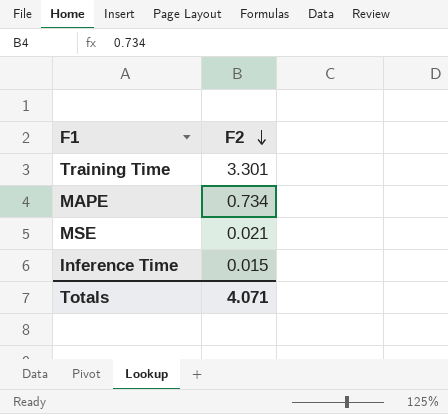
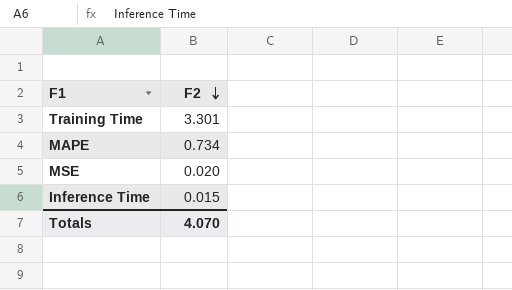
MSE | F2: 0.021 -> 0.020
Totals | F2: 4.071 -> 4.070

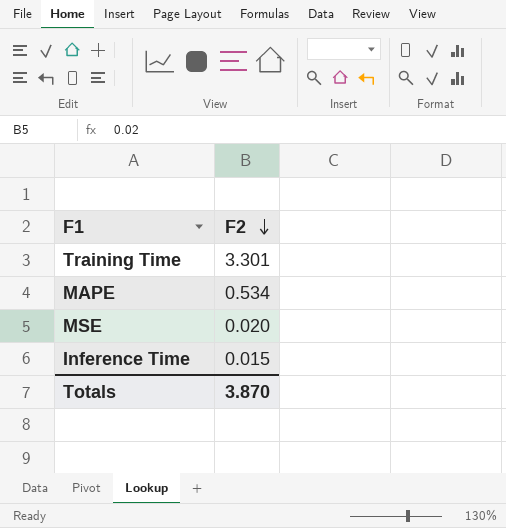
MAPE | F2: 0.734 -> 0.534
Totals | F2: 4.070 -> 3.870

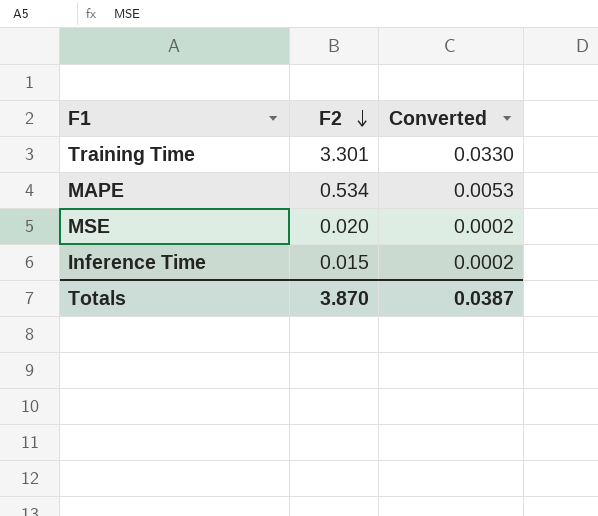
column Converted | formula: none -> [F2] * 0.01

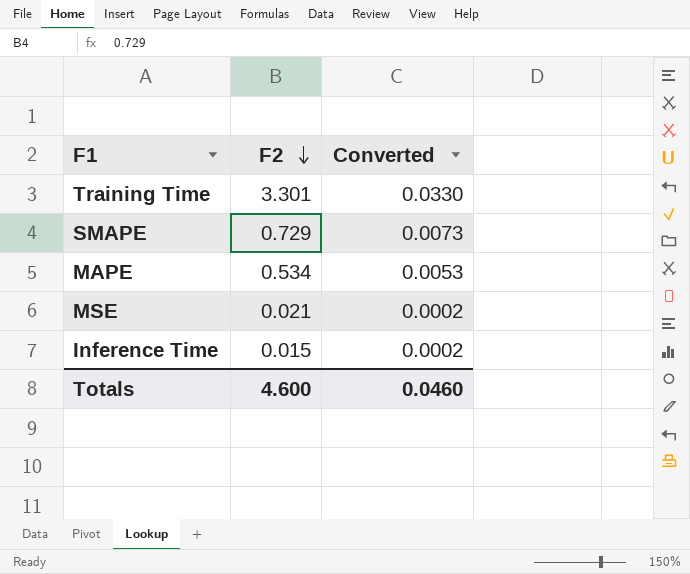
row SMAPE: none -> 0.729 | 0.0073
MSE | F2: 0.020 -> 0.021
Totals | F2: 3.870 -> 4.600
Totals | Converted: 0.0387 -> 0.0460

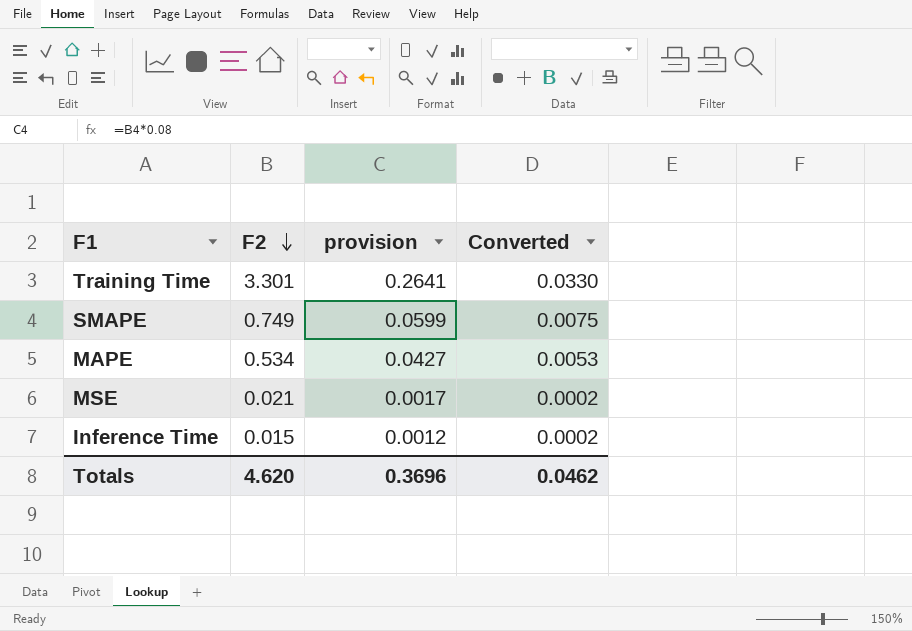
column provision | formula: none -> [F2] * 0.08
SMAPE | F2: 0.729 -> 0.749
SMAPE | Converted: 0.0073 -> 0.0075
Totals | F2: 4.600 -> 4.620
Totals | Converted: 0.0460 -> 0.0462

